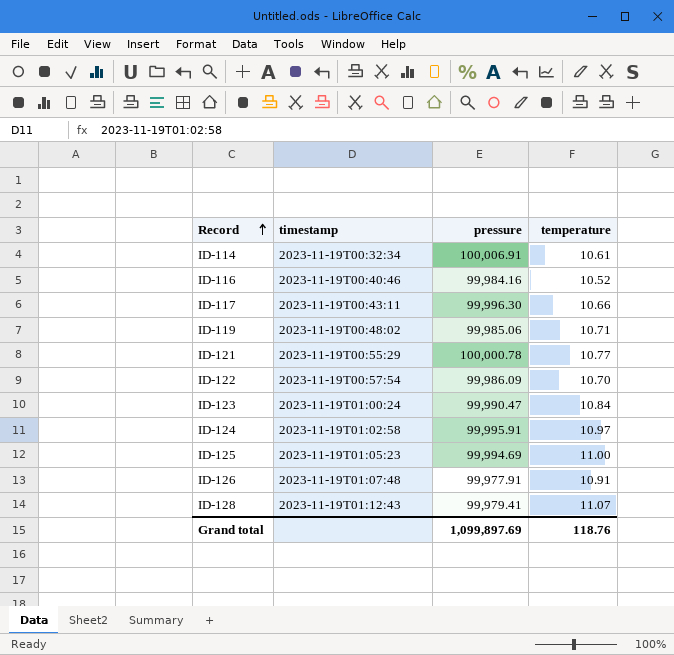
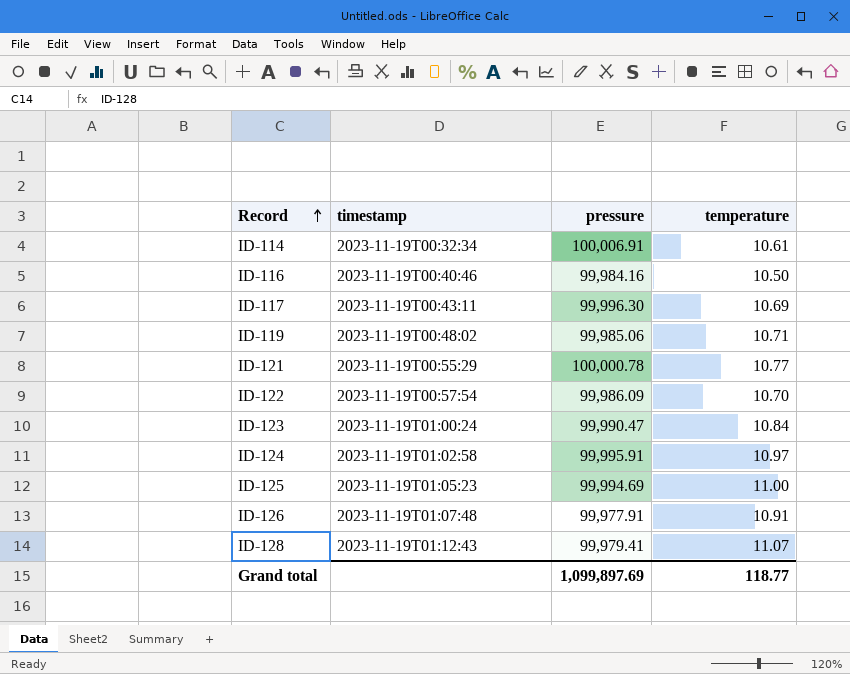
ID-116 | temperature: 10.52 -> 10.50
ID-117 | temperature: 10.66 -> 10.69
Grand total | temperature: 118.76 -> 118.77

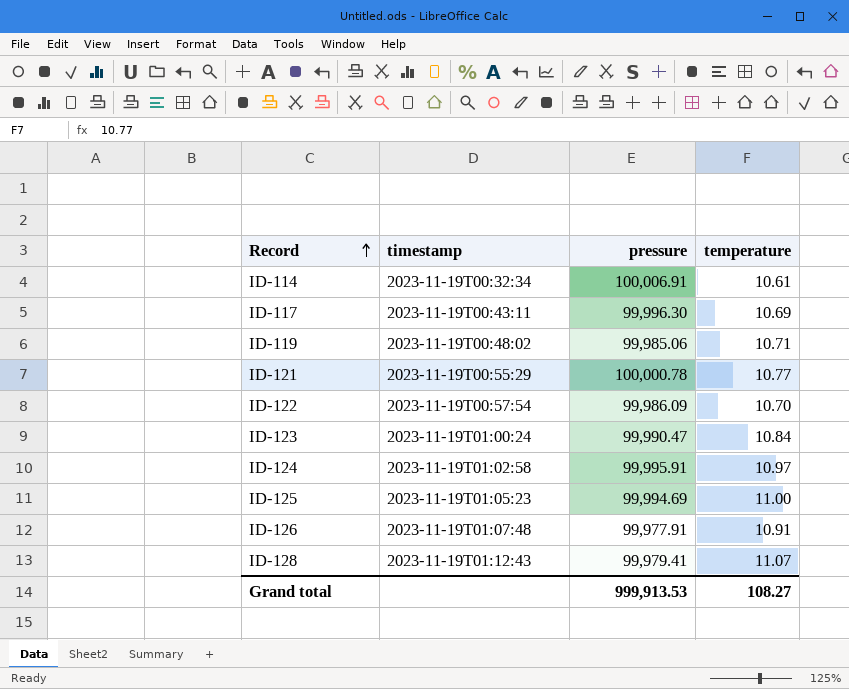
row ID-116: 2023-11-19T00:40:46 | 99,984.16 | 10.50 -> none
Grand total | pressure: 1,099,897.69 -> 999,913.53
Grand total | temperature: 118.77 -> 108.27

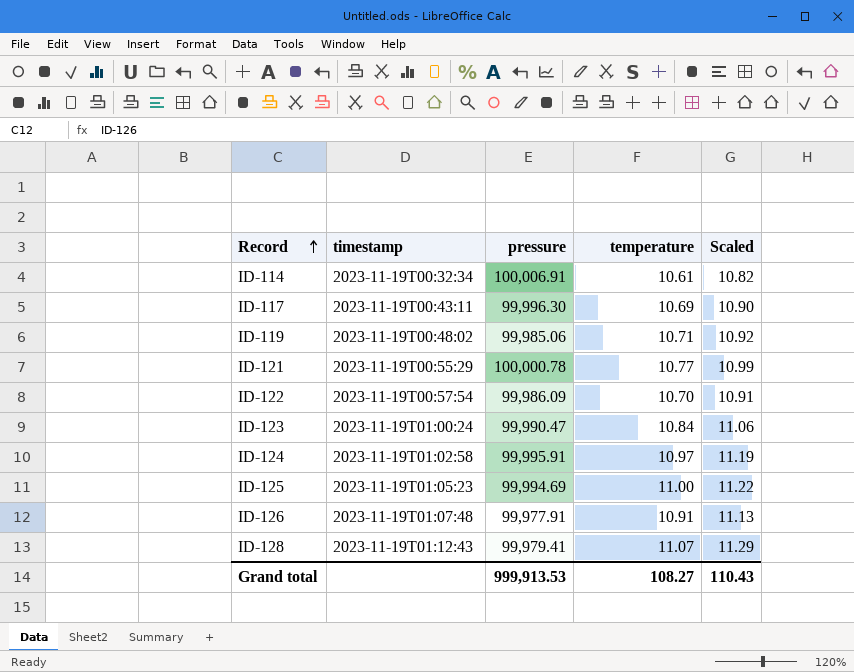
column Scaled | formula: none -> [temperature] * 1.02

